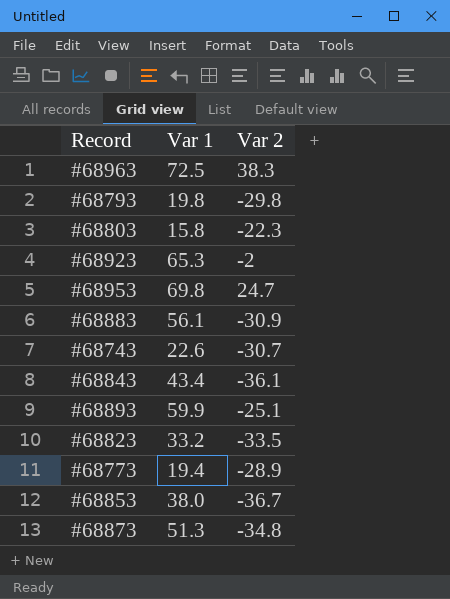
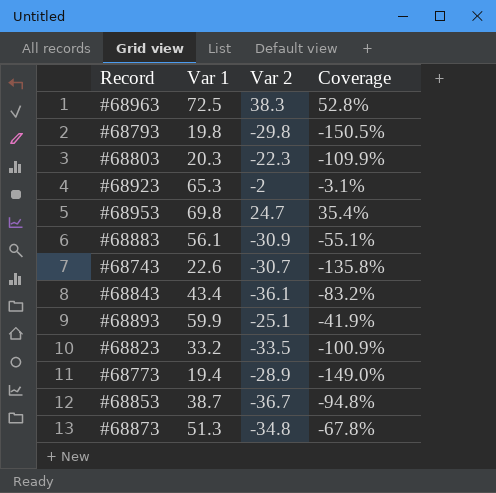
column Coverage | formula: none -> [Var 2] / [Var 1]
#68803 | Var 1: 15.8 -> 20.3
#68853 | Var 1: 38.0 -> 38.7

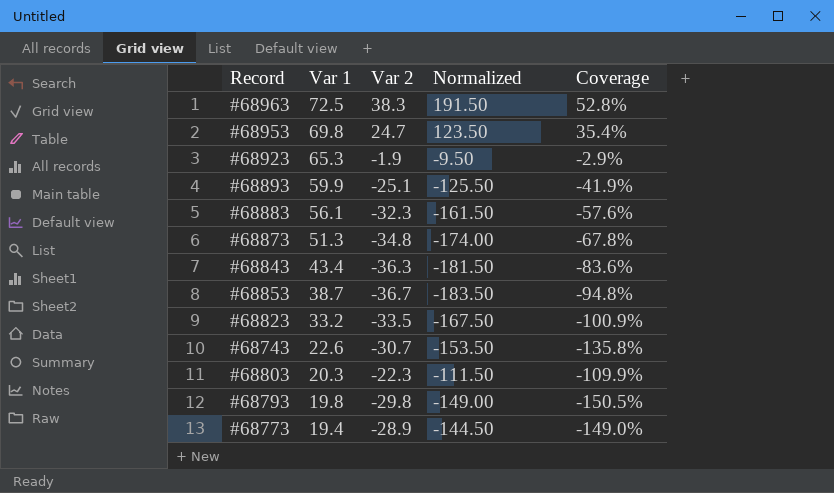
row order: none -> Var 1 descending
column Normalized | formula: none -> [Var 2] * 5
#68923 | Var 2: -2 -> -1.9
#68923 | Coverage: -3.1% -> -2.9%
#68883 | Var 2: -30.9 -> -32.3
#68883 | Coverage: -55.1% -> -57.6%
#68843 | Var 2: -36.1 -> -36.3
#68843 | Coverage: -83.2% -> -83.6%

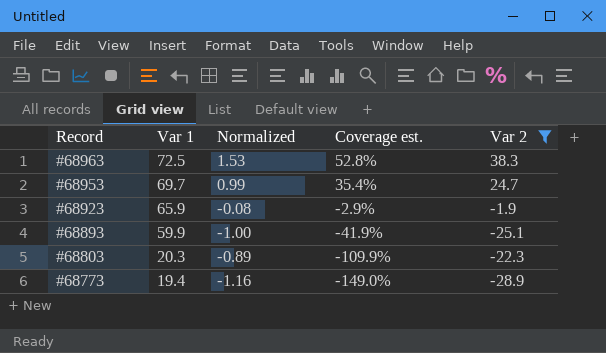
filter: none -> Var 2 >= -28.9
column Normalized | formula: [Var 2] * 5 -> [Var 2] * 0.04
column name: Coverage -> Coverage est.
column Var 2 | position: 3 -> 5
#68953 | Var 1: 69.8 -> 69.7
#68923 | Var 1: 65.3 -> 65.9

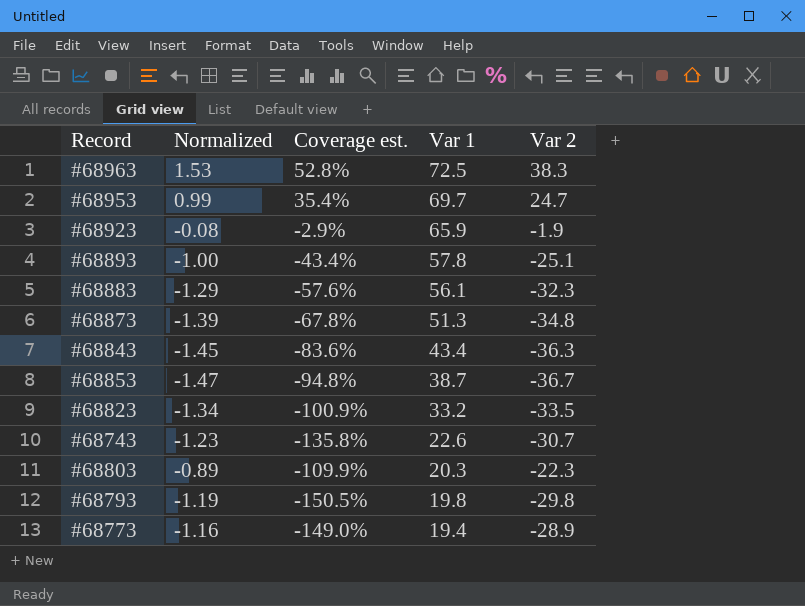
filter: Var 2 >= -28.9 -> none
column Var 1 | position: 2 -> 4
#68893 | Coverage est.: -41.9% -> -43.4%
#68893 | Var 1: 59.9 -> 57.8

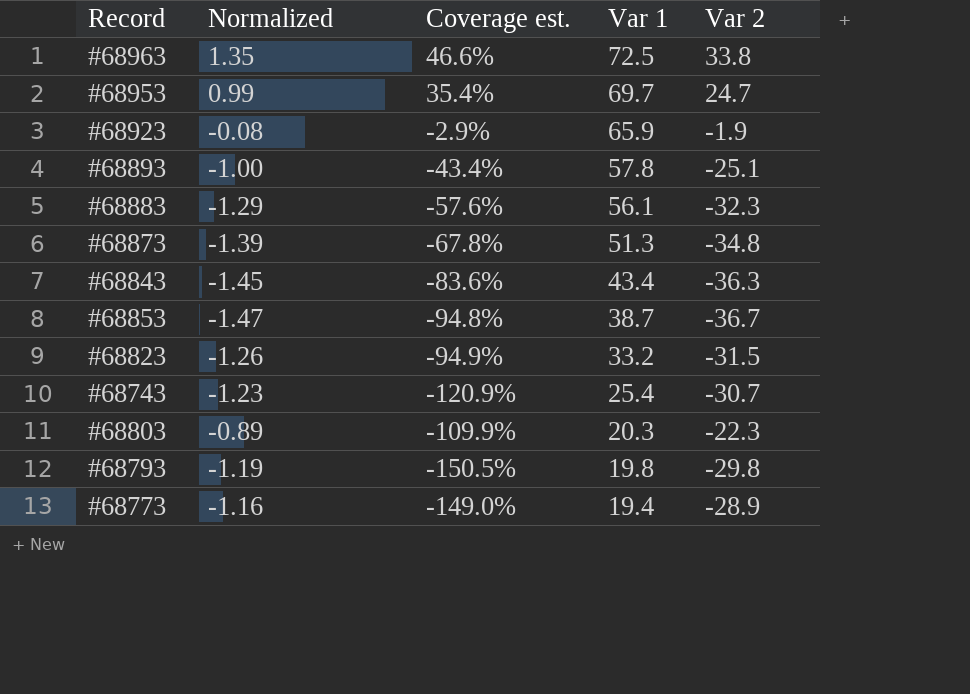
#68963 | Normalized: 1.53 -> 1.35
#68963 | Coverage est.: 52.8% -> 46.6%
#68963 | Var 2: 38.3 -> 33.8
#68823 | Normalized: -1.34 -> -1.26
#68823 | Coverage est.: -100.9% -> -94.9%
#68823 | Var 2: -33.5 -> -31.5
#68743 | Coverage est.: -135.8% -> -120.9%
#68743 | Var 1: 22.6 -> 25.4

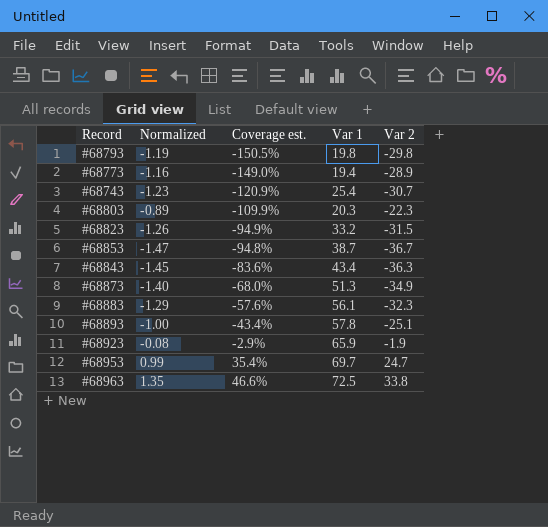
row order: Var 1 descending -> Coverage est. ascending
#68873 | Normalized: -1.39 -> -1.40
#68873 | Coverage est.: -67.8% -> -68.0%
#68873 | Var 2: -34.8 -> -34.9

